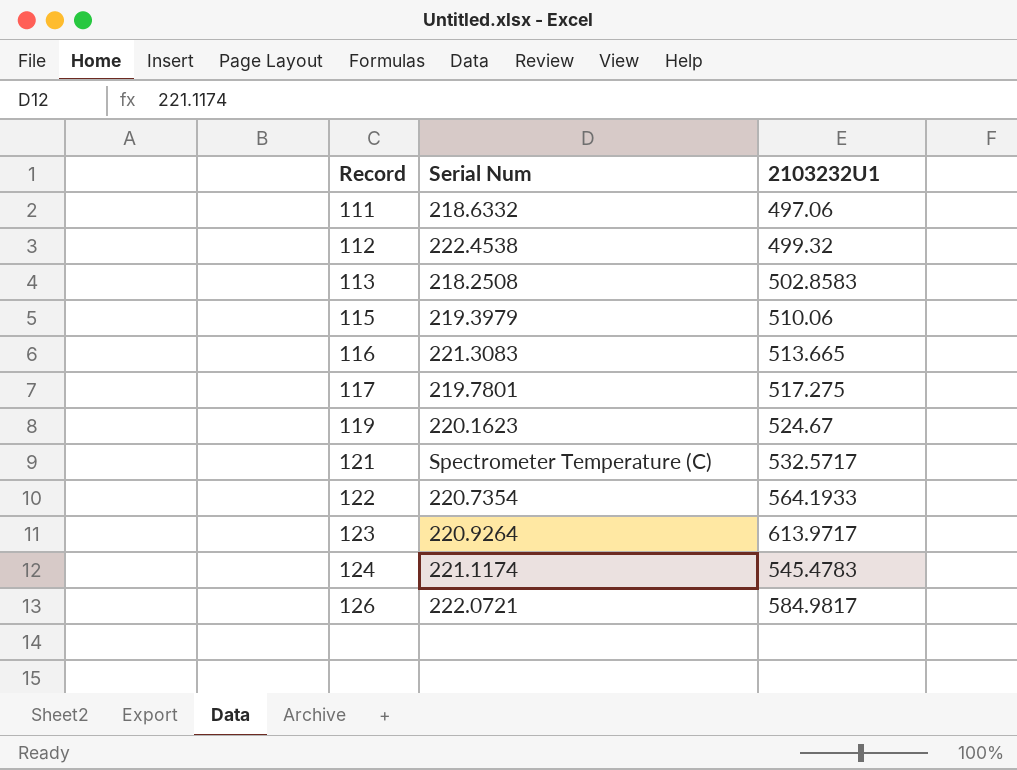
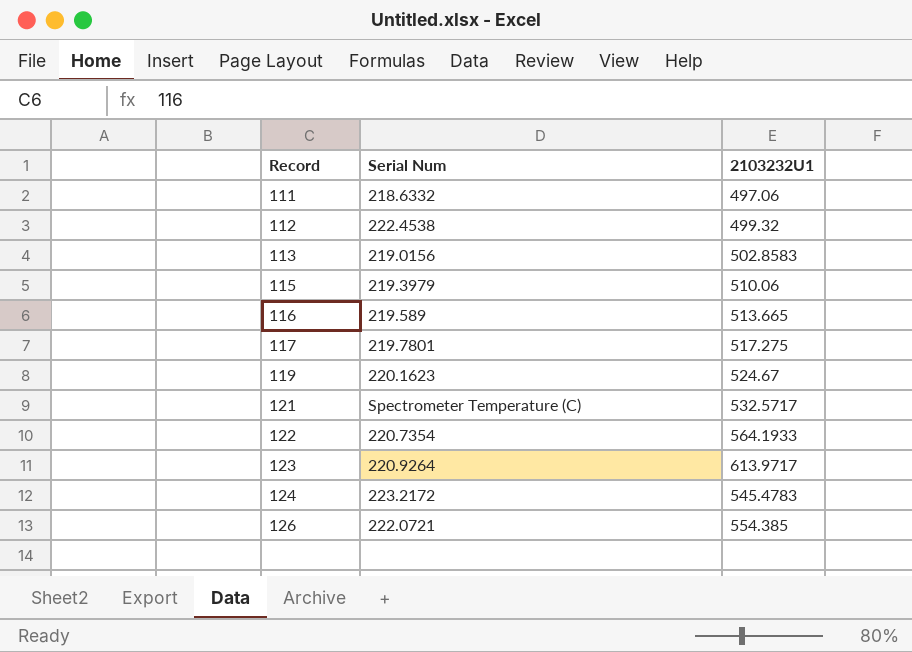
113 | Serial Num: 218.2508 -> 219.0156
116 | Serial Num: 221.3083 -> 219.589
124 | Serial Num: 221.1174 -> 223.2172
126 | 2103232U1: 584.9817 -> 554.385

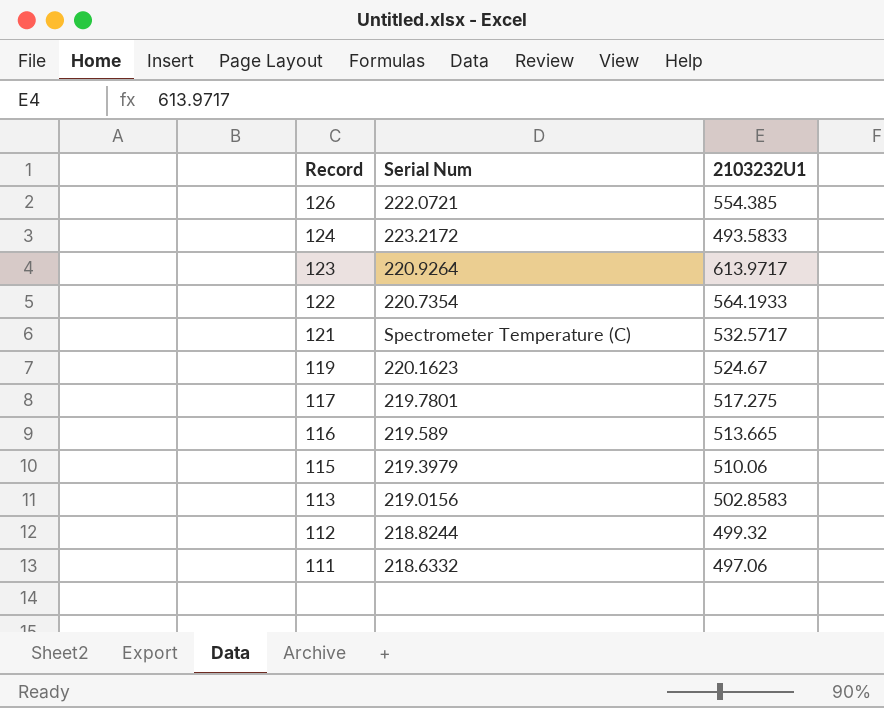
row order: Record ascending -> Record descending
124 | 2103232U1: 545.4783 -> 493.5833
112 | Serial Num: 222.4538 -> 218.8244

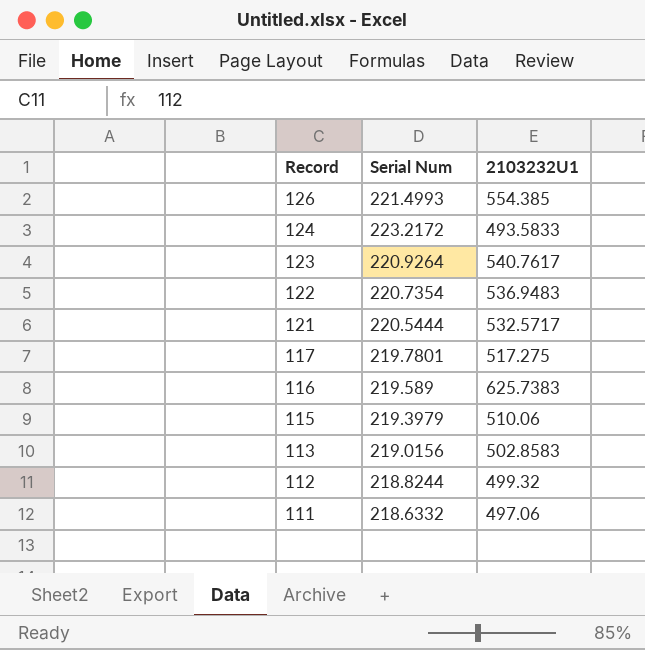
row 119: 220.1623 | 524.67 -> none
126 | Serial Num: 222.0721 -> 221.4993
123 | 2103232U1: 613.9717 -> 540.7617
122 | 2103232U1: 564.1933 -> 536.9483
121 | Serial Num: Spectrometer Temperature (C) -> 220.5444
116 | 2103232U1: 513.665 -> 625.7383

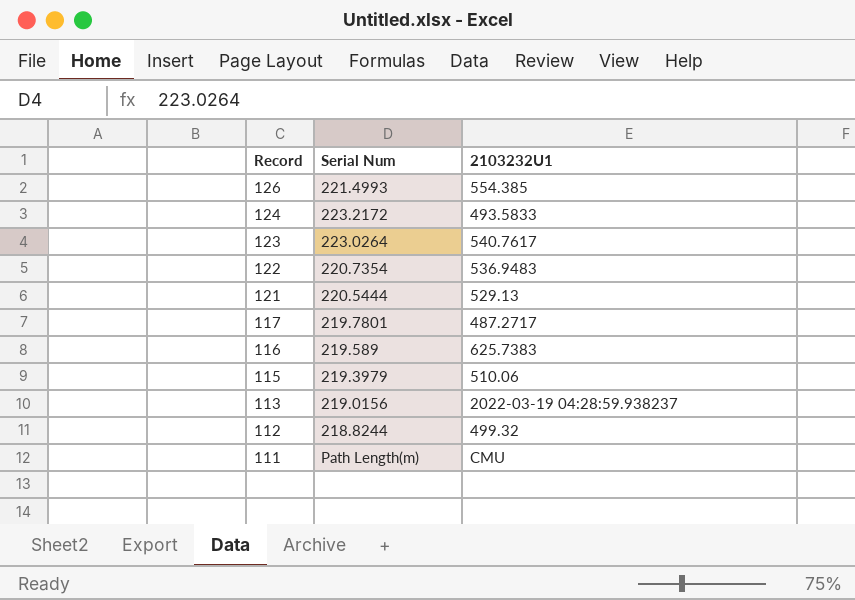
123 | Serial Num: 220.9264 -> 223.0264
121 | 2103232U1: 532.5717 -> 529.13
117 | 2103232U1: 517.275 -> 487.2717
113 | 2103232U1: 502.8583 -> 2022-03-19 04:28:59.938237
111 | Serial Num: 218.6332 -> Path Length(m)
111 | 2103232U1: 497.06 -> CMU

